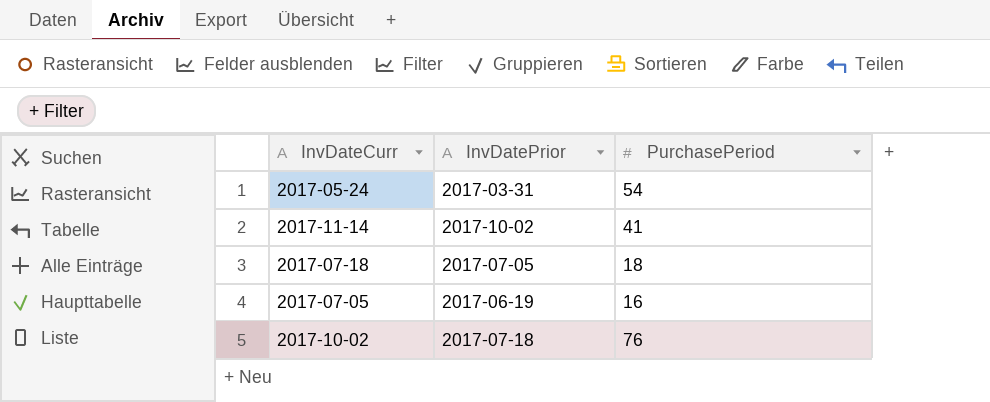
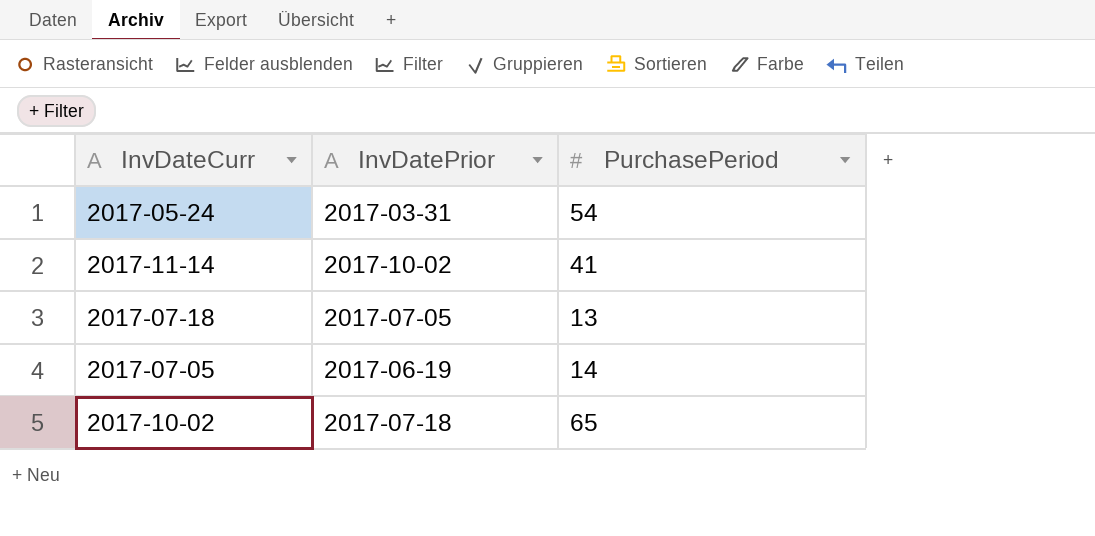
2017-07-18 | PurchasePeriod: 18 -> 13
2017-07-05 | PurchasePeriod: 16 -> 14
2017-10-02 | PurchasePeriod: 76 -> 65

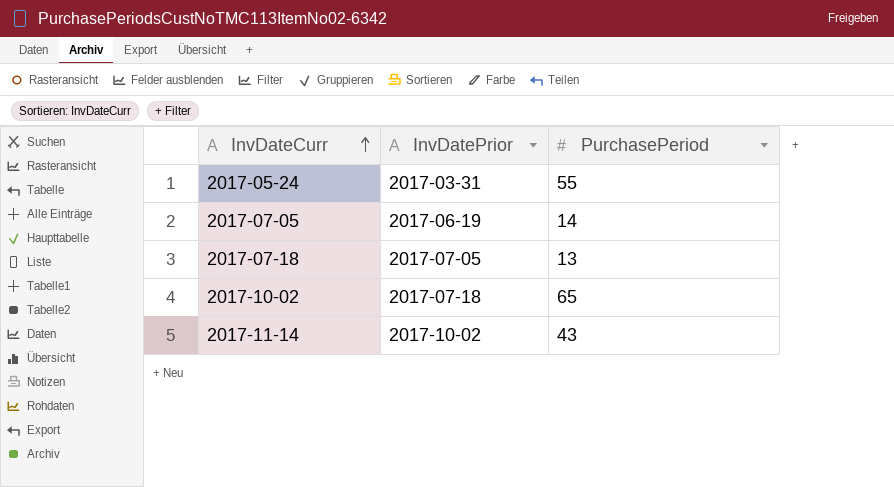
row order: none -> InvDateCurr ascending
2017-05-24 | PurchasePeriod: 54 -> 55
2017-11-14 | PurchasePeriod: 41 -> 43

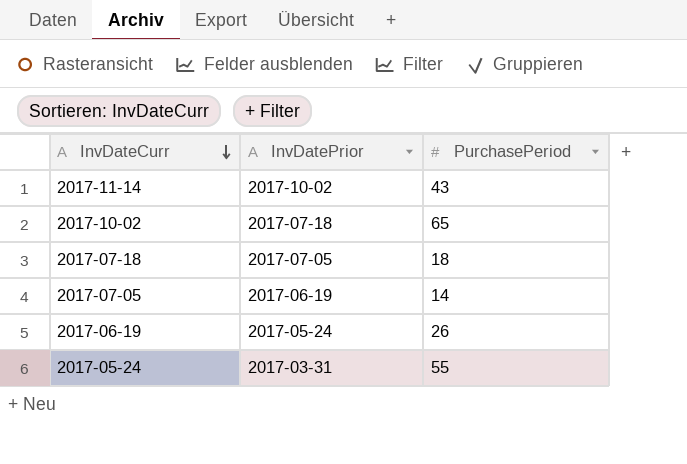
row order: InvDateCurr ascending -> InvDateCurr descending
2017-07-18 | PurchasePeriod: 13 -> 18
row 2017-06-19: none -> 2017-05-24 | 26

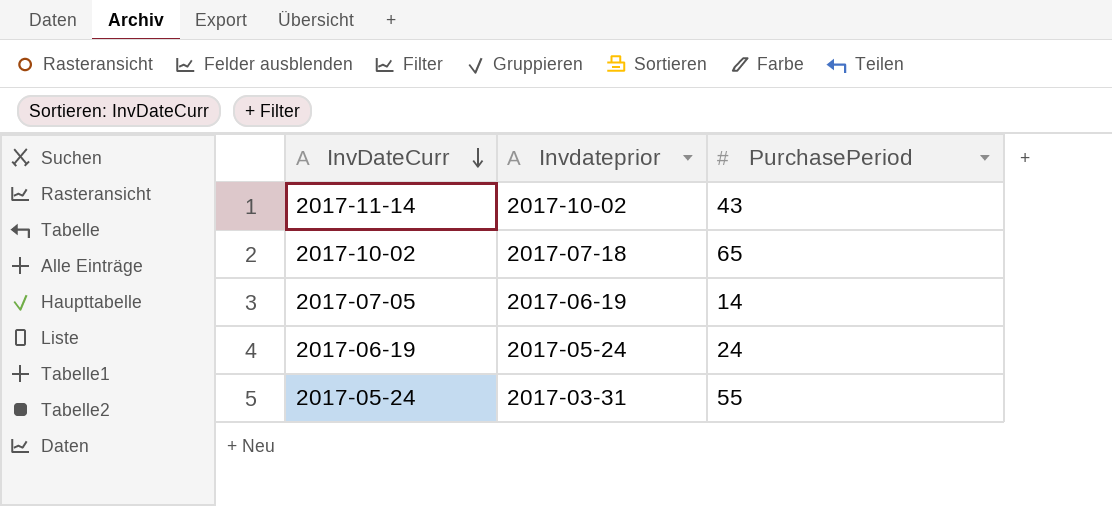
column name: InvDatePrior -> Invdateprior
row 2017-07-18: 2017-07-05 | 18 -> none
2017-06-19 | PurchasePeriod: 26 -> 24

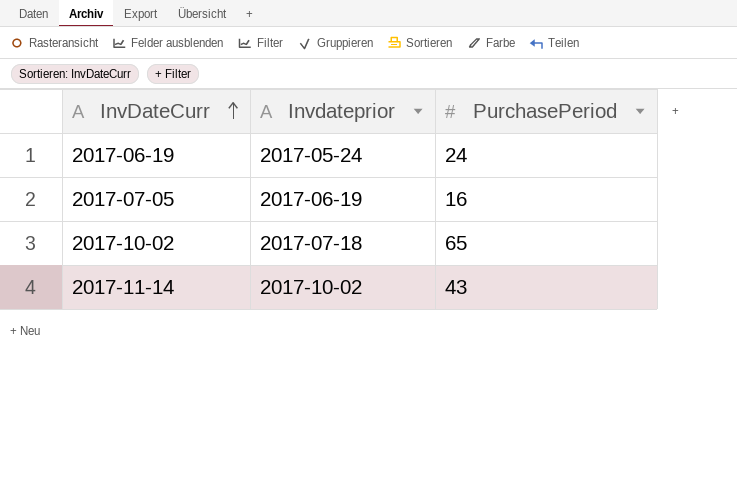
row order: InvDateCurr descending -> InvDateCurr ascending
row 2017-05-24: 2017-03-31 | 55 -> none
2017-07-05 | PurchasePeriod: 14 -> 16

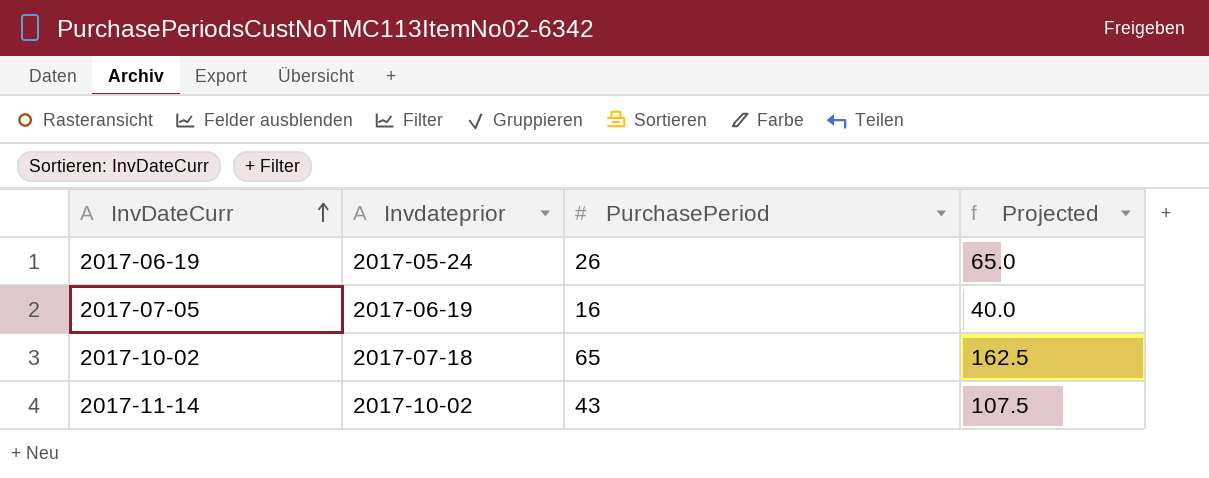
column Projected | formula: none -> [PurchasePeriod] * 2.5
2017-06-19 | PurchasePeriod: 24 -> 26

